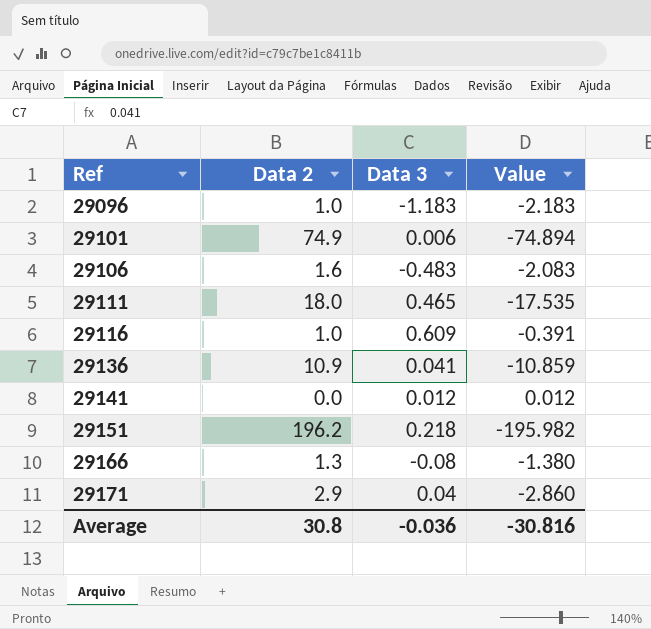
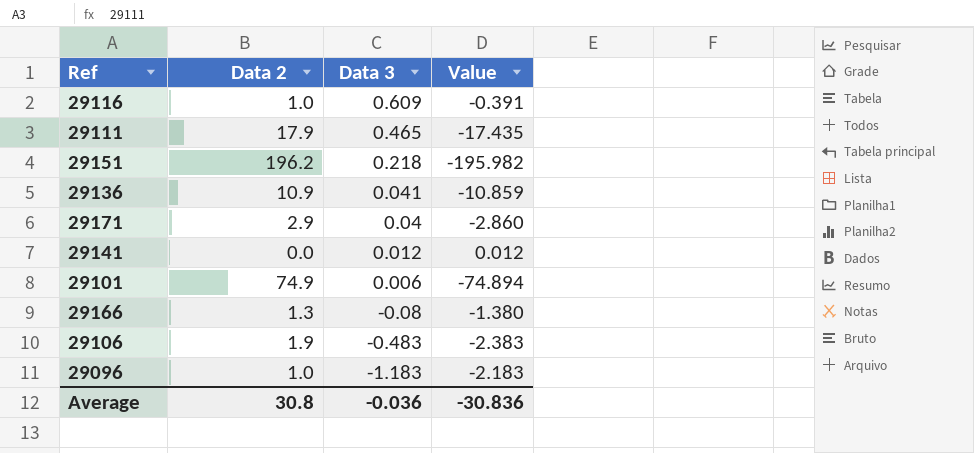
row order: Ref ascending -> Data 3 descending
29111 | Data 2: 18.0 -> 17.9
29111 | Value: -17.535 -> -17.435
29106 | Data 2: 1.6 -> 1.9
29106 | Value: -2.083 -> -2.383
Average | Value: -30.816 -> -30.836

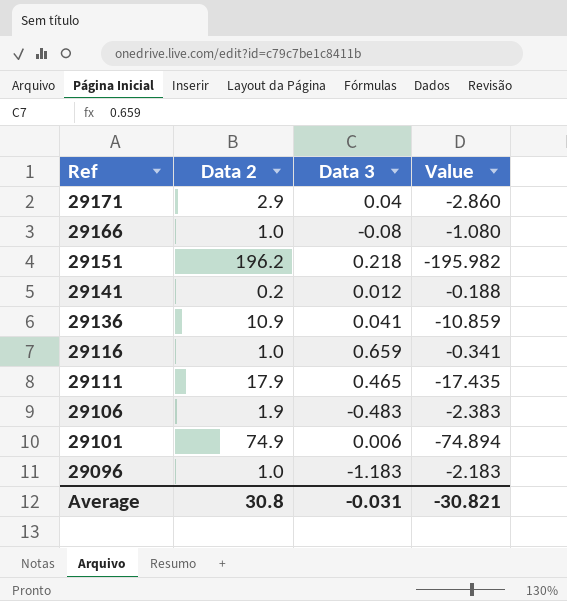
row order: Data 3 descending -> Ref descending
29166 | Data 2: 1.3 -> 1.0
29166 | Value: -1.380 -> -1.080
29141 | Data 2: 0.0 -> 0.2
29141 | Value: 0.012 -> -0.188
29116 | Data 3: 0.609 -> 0.659
29116 | Value: -0.391 -> -0.341
Average | Data 3: -0.036 -> -0.031
Average | Value: -30.836 -> -30.821

